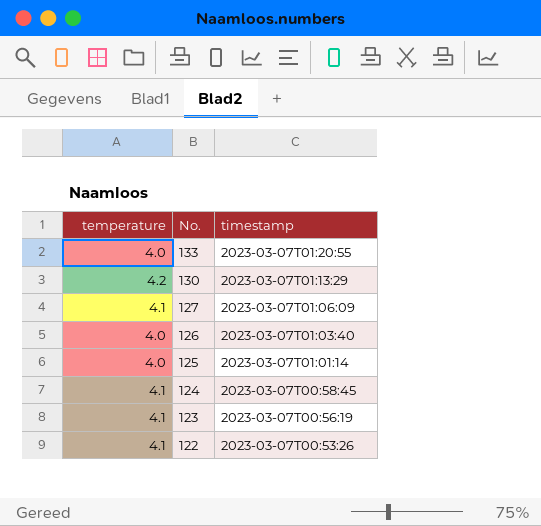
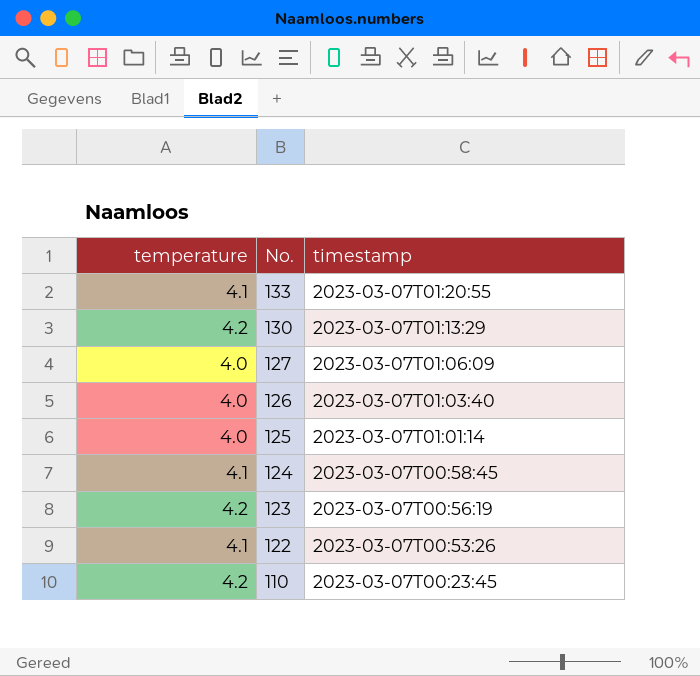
133 | temperature: 4.0 -> 4.1
127 | temperature: 4.1 -> 4.0
123 | temperature: 4.1 -> 4.2
row 110: none -> 4.2 | 2023-03-07T00:23:45

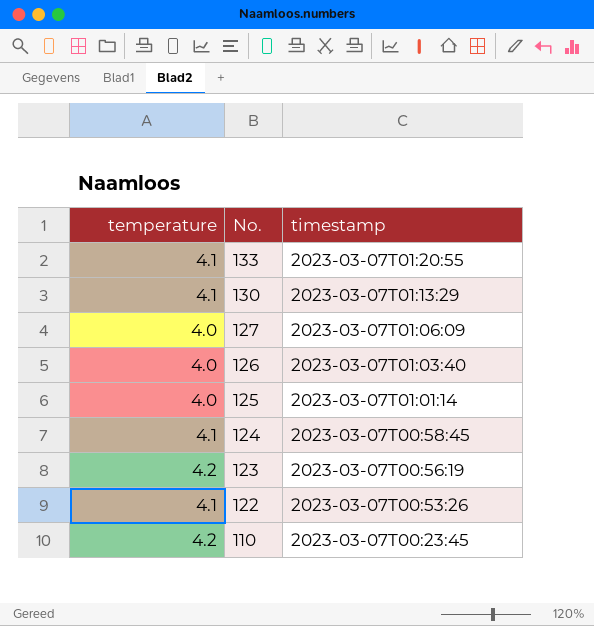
130 | temperature: 4.2 -> 4.1

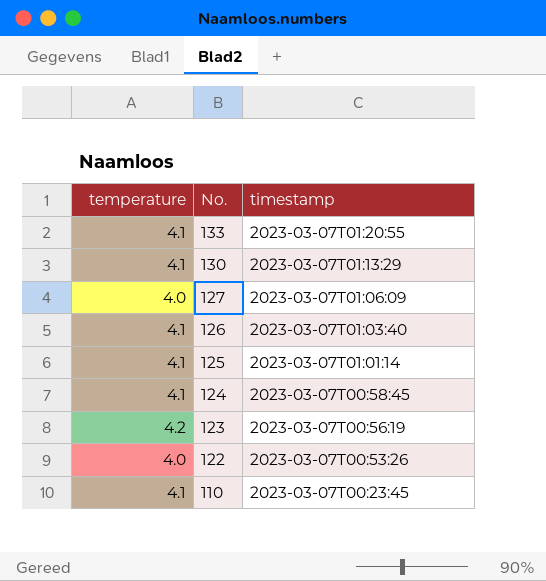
126 | temperature: 4.0 -> 4.1
125 | temperature: 4.0 -> 4.1
122 | temperature: 4.1 -> 4.0
110 | temperature: 4.2 -> 4.1

